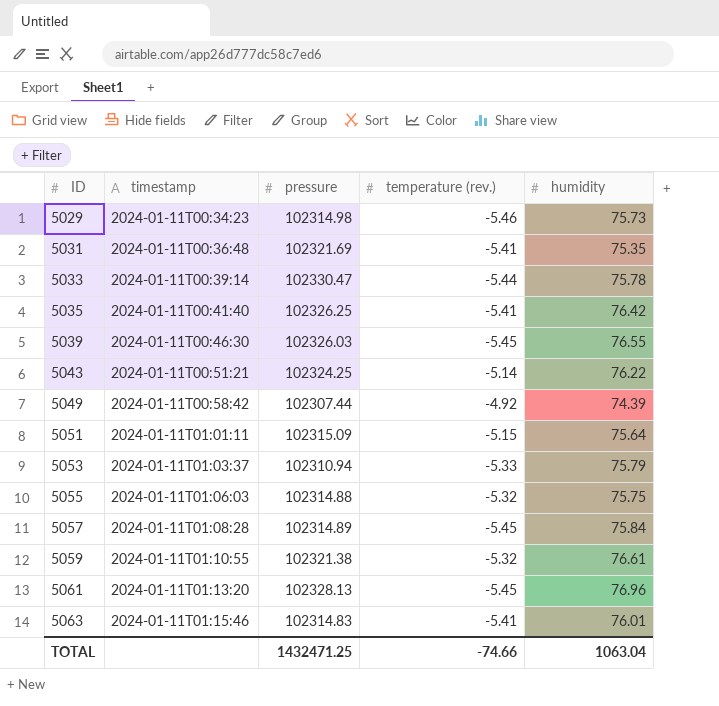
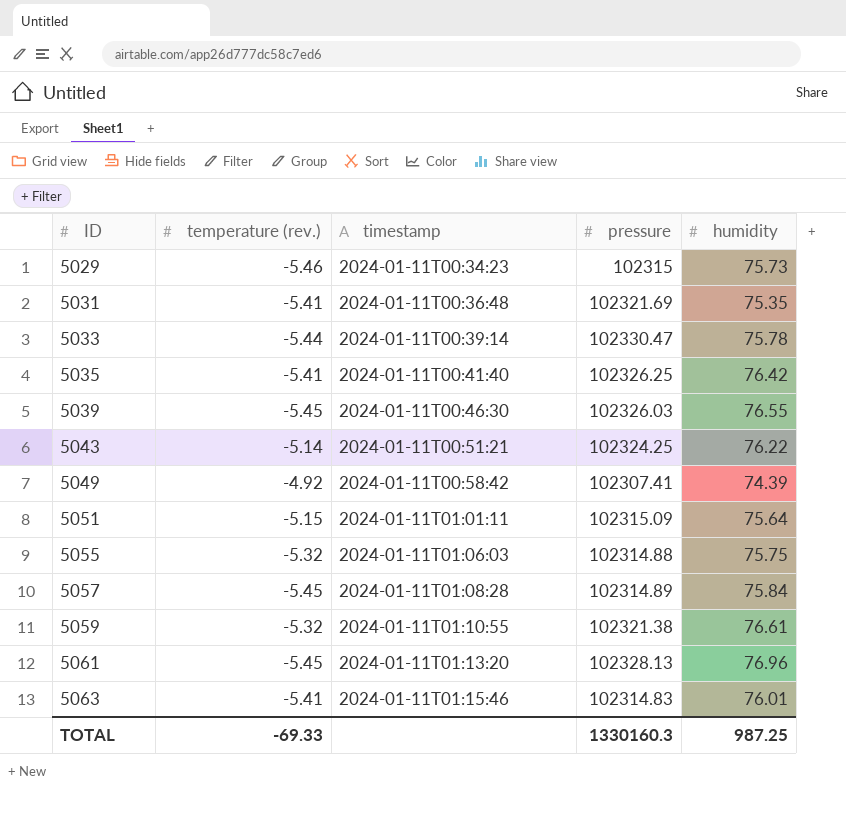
column temperature (rev.) | position: 4 -> 2
row 5053: 2024-01-11T01:03:37 | 102310.94 | -5.33 | 75.79 -> none
5029 | pressure: 102314.98 -> 102315
5049 | pressure: 102307.44 -> 102307.41
TOTAL | temperature (rev.): -74.66 -> -69.33
TOTAL | pressure: 1432471.25 -> 1330160.3
TOTAL | humidity: 1063.04 -> 987.25

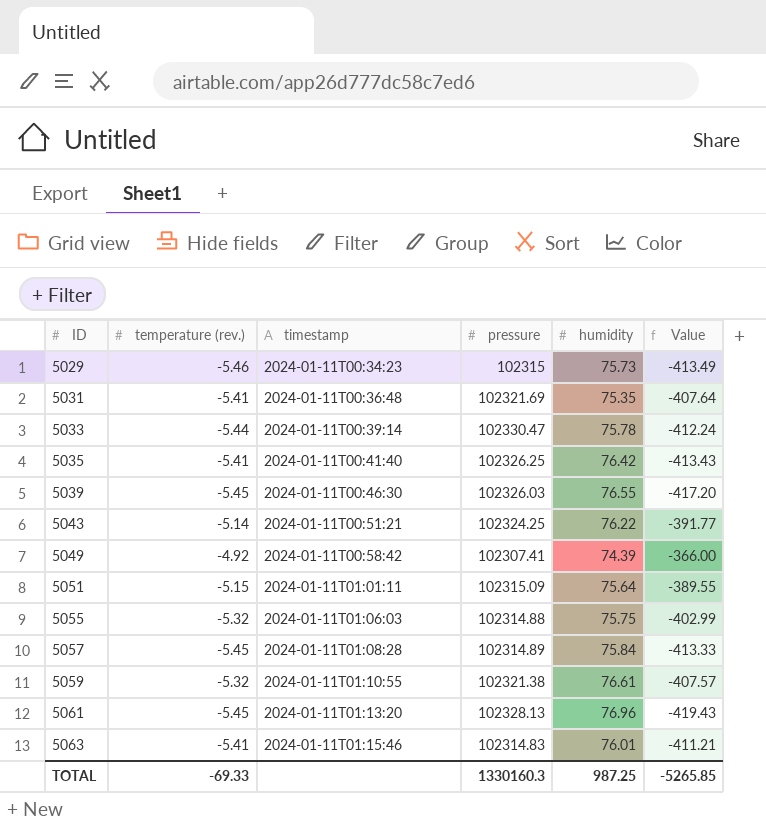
column Value | formula: none -> [temperature (rev.)] * [humidity]

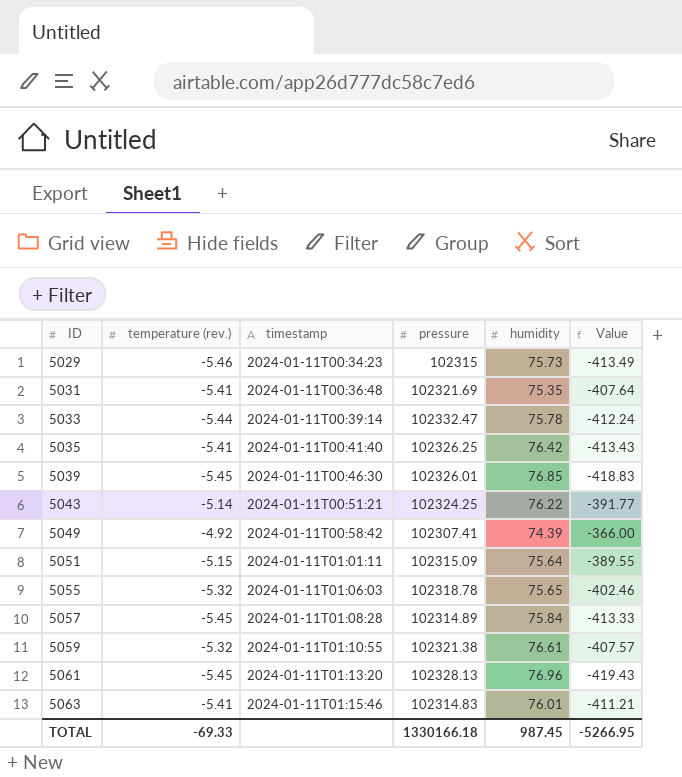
5033 | pressure: 102330.47 -> 102332.47
5039 | pressure: 102326.03 -> 102326.01
5039 | humidity: 76.55 -> 76.85
5039 | Value: -417.20 -> -418.83
5055 | pressure: 102314.88 -> 102318.78
5055 | humidity: 75.75 -> 75.65
5055 | Value: -402.99 -> -402.46
TOTAL | pressure: 1330160.3 -> 1330166.18
TOTAL | humidity: 987.25 -> 987.45
TOTAL | Value: -5265.85 -> -5266.95

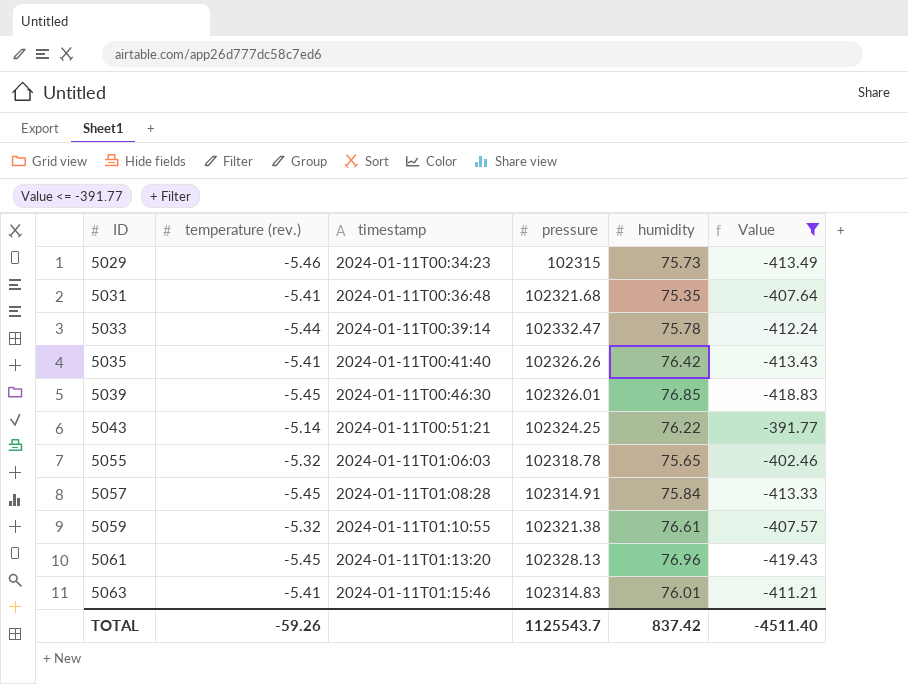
filter: none -> Value <= -391.77
5031 | pressure: 102321.69 -> 102321.68
5035 | pressure: 102326.25 -> 102326.26
5057 | pressure: 102314.89 -> 102314.91
TOTAL | temperature (rev.): -69.33 -> -59.26
TOTAL | pressure: 1330166.18 -> 1125543.7
TOTAL | humidity: 987.45 -> 837.42
TOTAL | Value: -5266.95 -> -4511.40

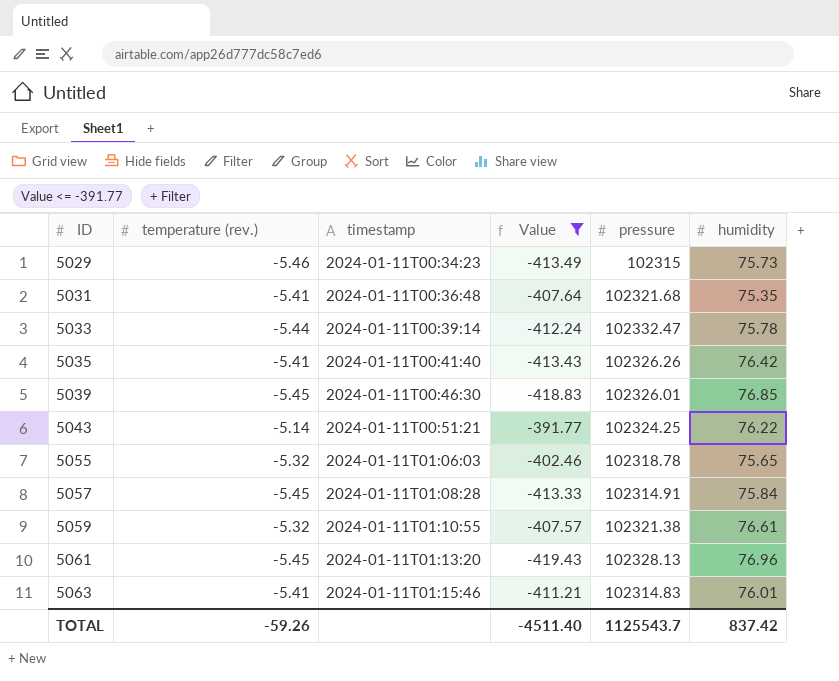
column Value | position: 6 -> 4

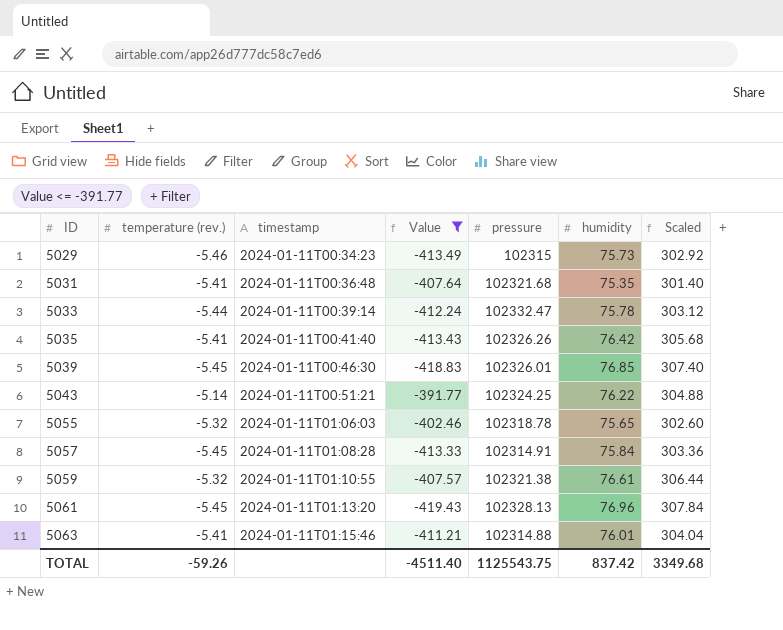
column Scaled | formula: none -> [humidity] * 4
5063 | pressure: 102314.83 -> 102314.88
TOTAL | pressure: 1125543.7 -> 1125543.75

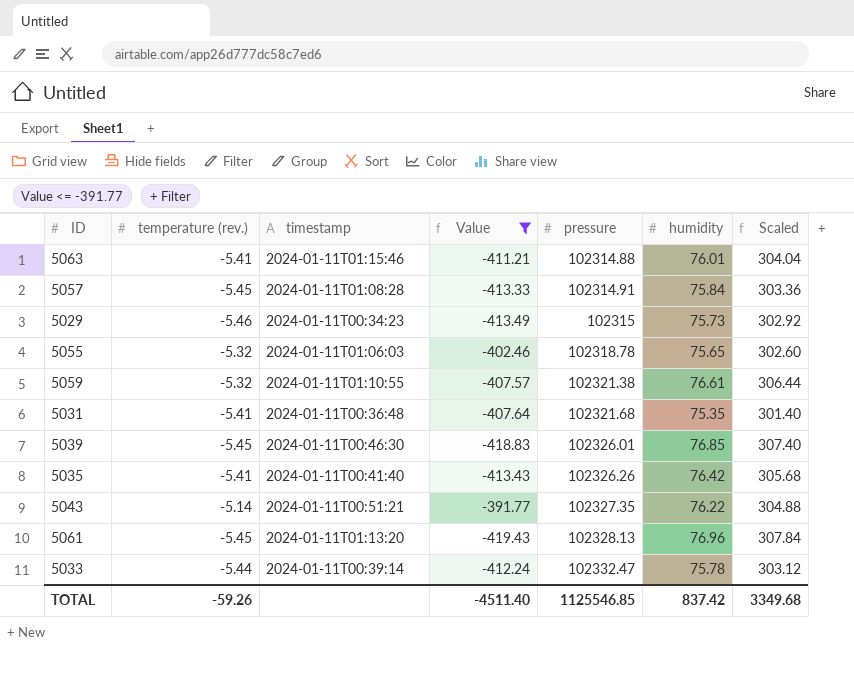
row order: ID ascending -> pressure ascending
5043 | pressure: 102324.25 -> 102327.35
TOTAL | pressure: 1125543.75 -> 1125546.85

